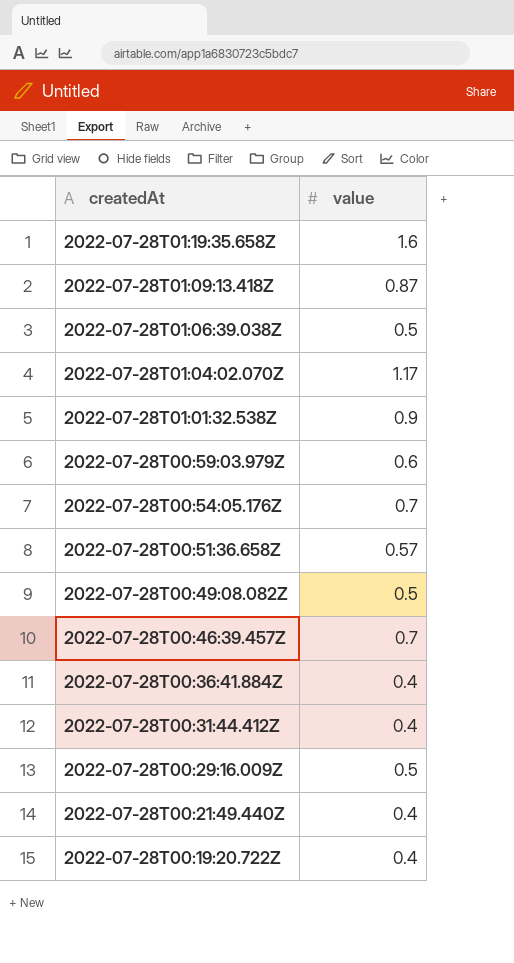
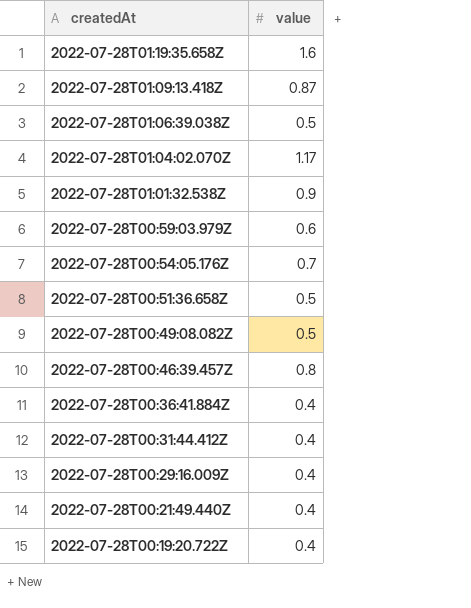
2022-07-28T00:51:36.658Z | value: 0.57 -> 0.5
2022-07-28T00:46:39.457Z | value: 0.7 -> 0.8
2022-07-28T00:29:16.009Z | value: 0.5 -> 0.4

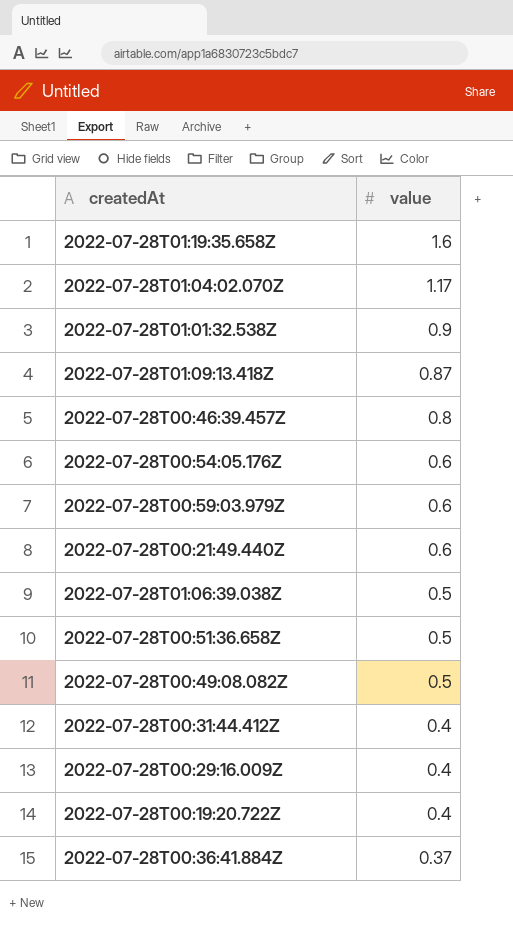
row order: createdAt descending -> value descending
2022-07-28T00:54:05.176Z | value: 0.7 -> 0.6
2022-07-28T00:21:49.440Z | value: 0.4 -> 0.6
2022-07-28T00:36:41.884Z | value: 0.4 -> 0.37

